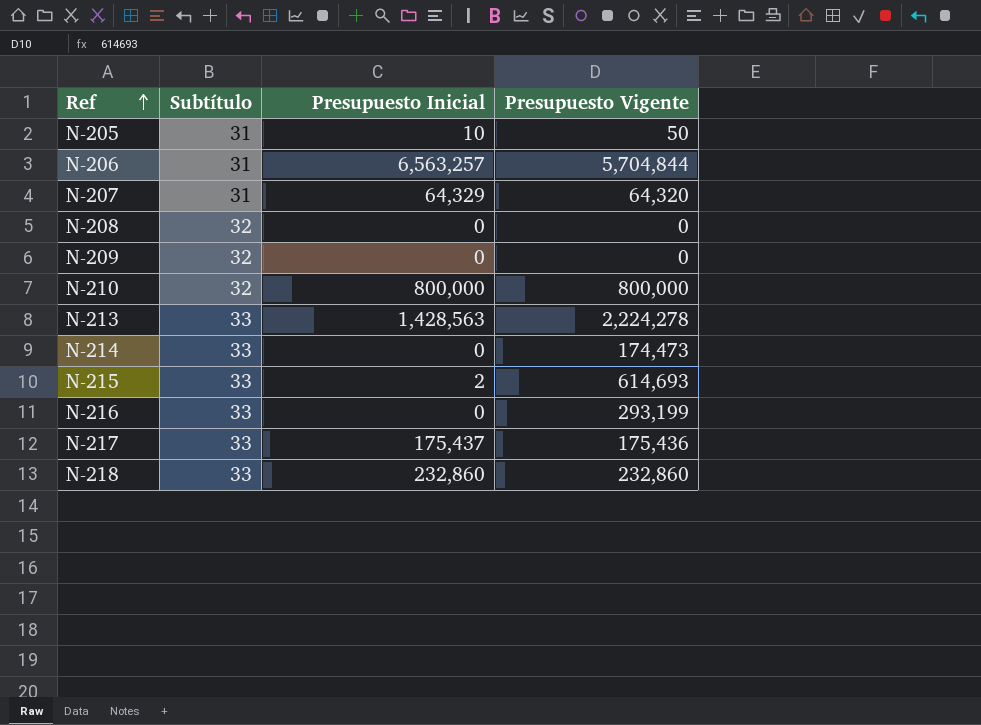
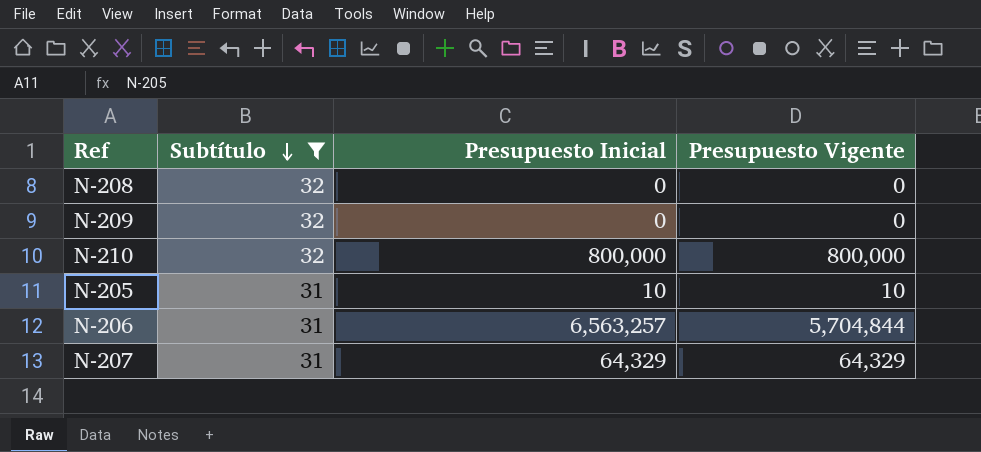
filter: none -> Subtítulo != 33
row order: Ref ascending -> Subtítulo descending
N-205 | Presupuesto Vigente: 50 -> 10
N-207 | Presupuesto Vigente: 64,320 -> 64,329

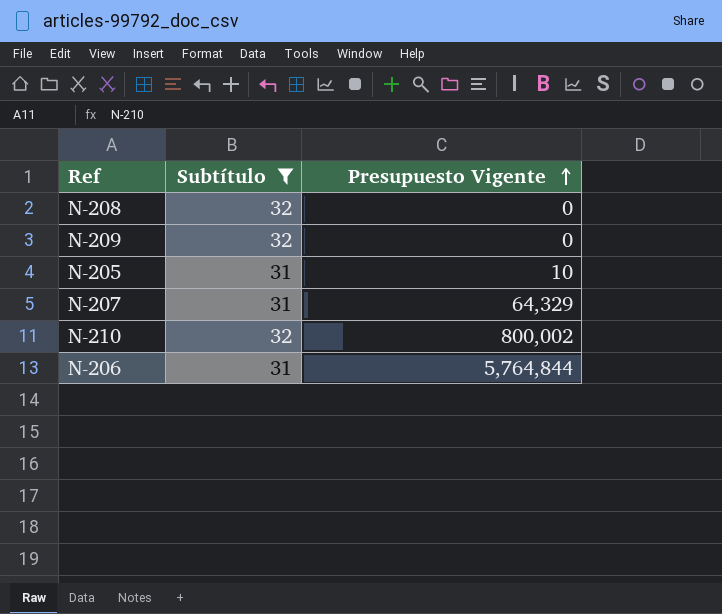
row order: Subtítulo descending -> Presupuesto Vigente ascending
column Presupuesto Inicial | position: 3 -> none
N-210 | Presupuesto Vigente: 800,000 -> 800,002
N-206 | Presupuesto Vigente: 5,704,844 -> 5,764,844

